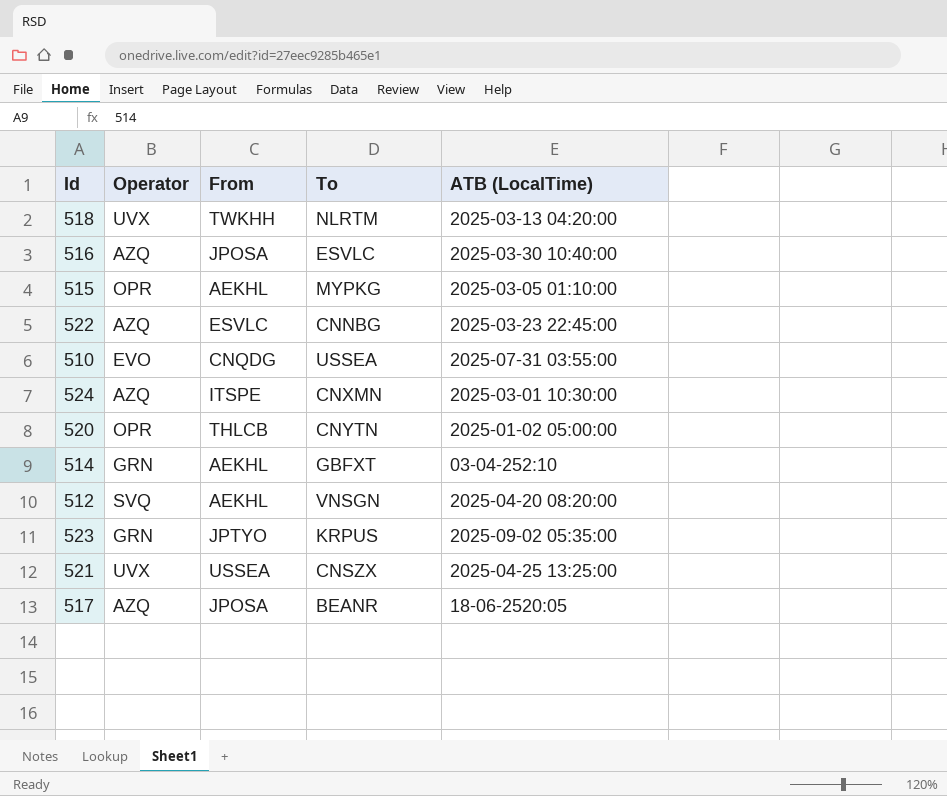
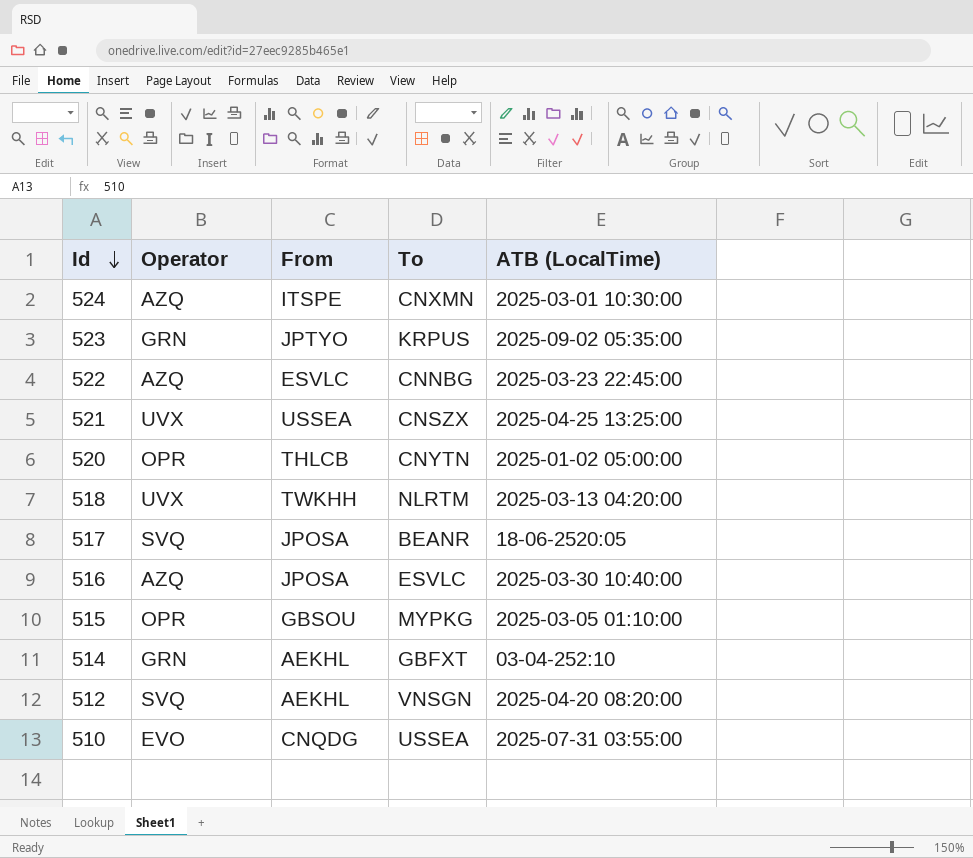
row order: none -> Id descending
517 | Operator: AZQ -> SVQ
515 | From: AEKHL -> GBSOU

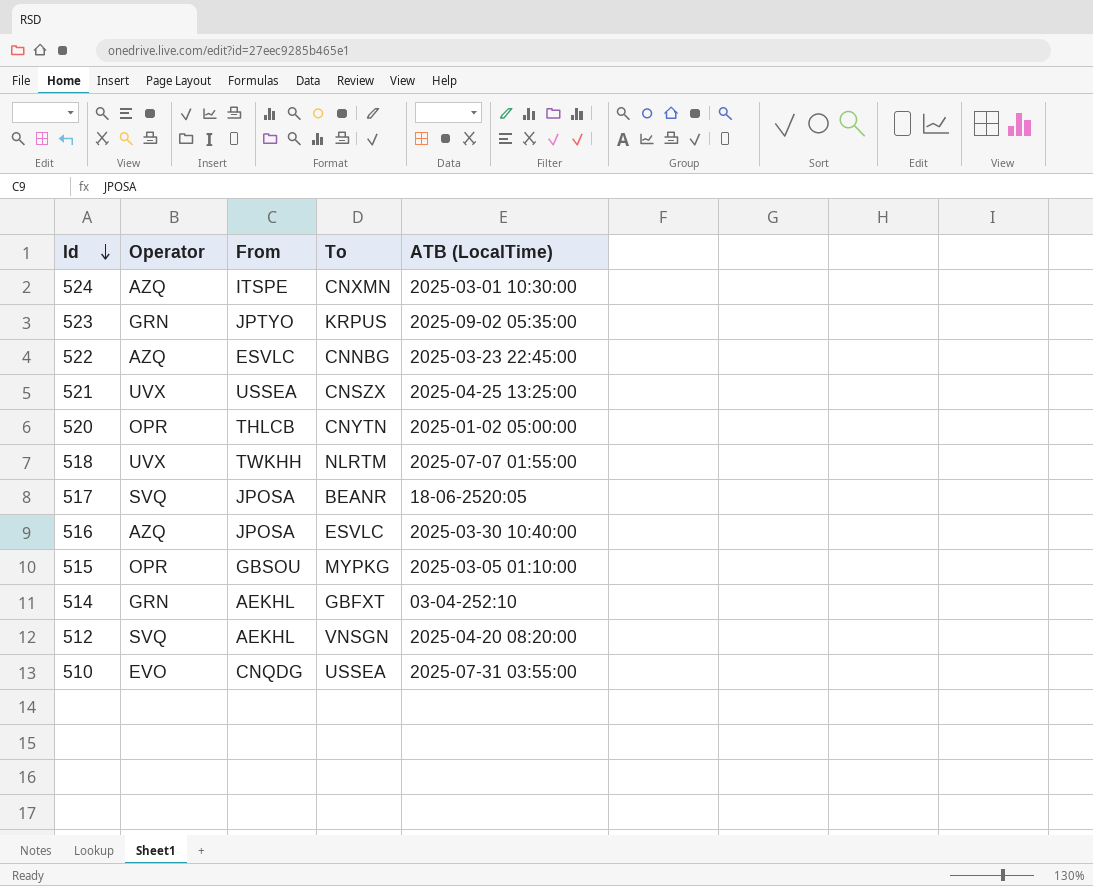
518 | ATB (LocalTime): 2025-03-13 04:20:00 -> 2025-07-07 01:55:00

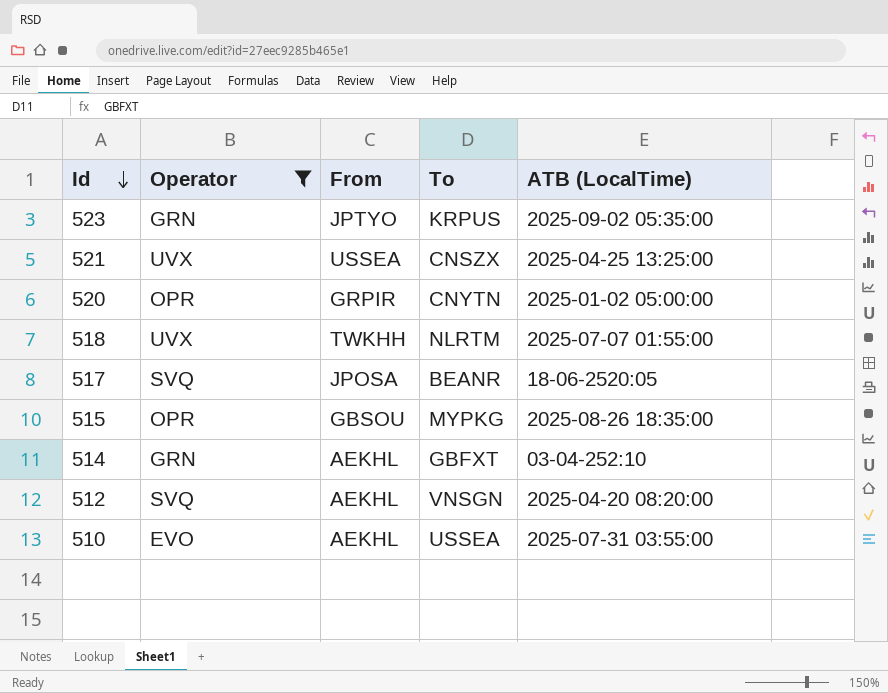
filter: none -> Operator != AZQ
520 | From: THLCB -> GRPIR
515 | ATB (LocalTime): 2025-03-05 01:10:00 -> 2025-08-26 18:35:00
510 | From: CNQDG -> AEKHL

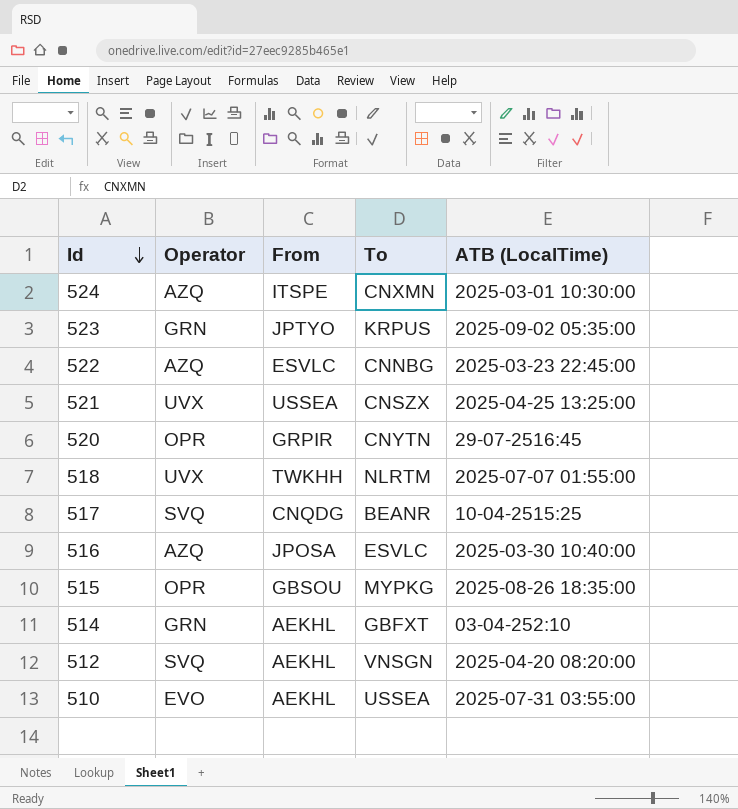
filter: Operator != AZQ -> none
520 | ATB (LocalTime): 2025-01-02 05:00:00 -> 29-07-2516:45
517 | From: JPOSA -> CNQDG
517 | ATB (LocalTime): 18-06-2520:05 -> 10-04-2515:25

